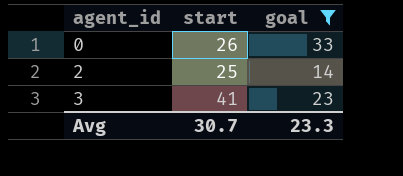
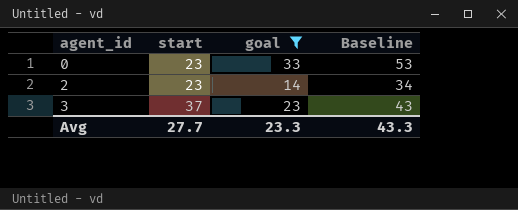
column Baseline | formula: none -> [goal] + 20
0 | start: 26 -> 23
2 | start: 25 -> 23
3 | start: 41 -> 37
Avg | start: 30.7 -> 27.7

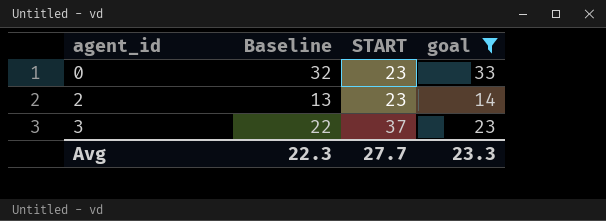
column Baseline | formula: [goal] + 20 -> [goal] - 1
column Baseline | position: 4 -> 2
column name: start -> START
Avg | Baseline: 43.3 -> 22.3

